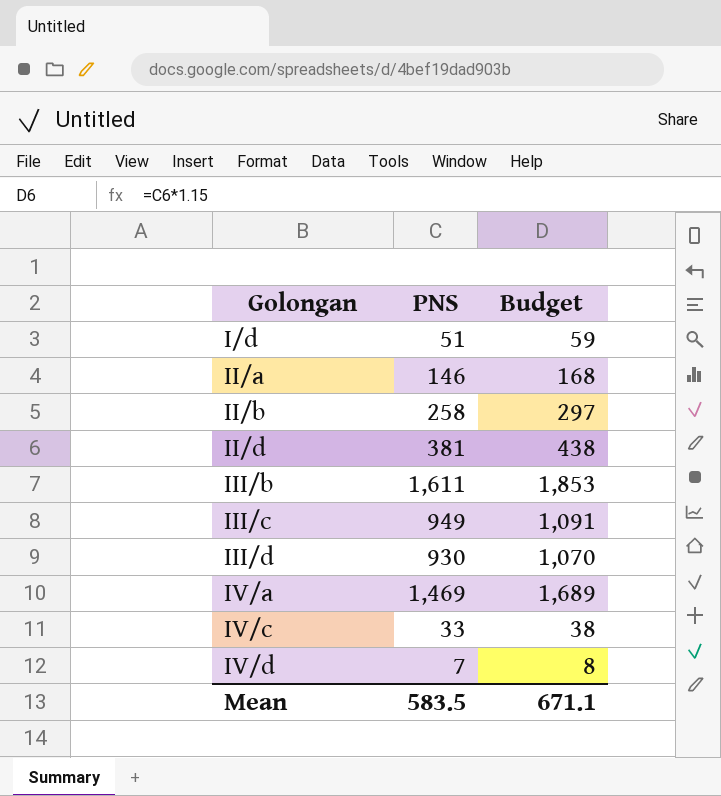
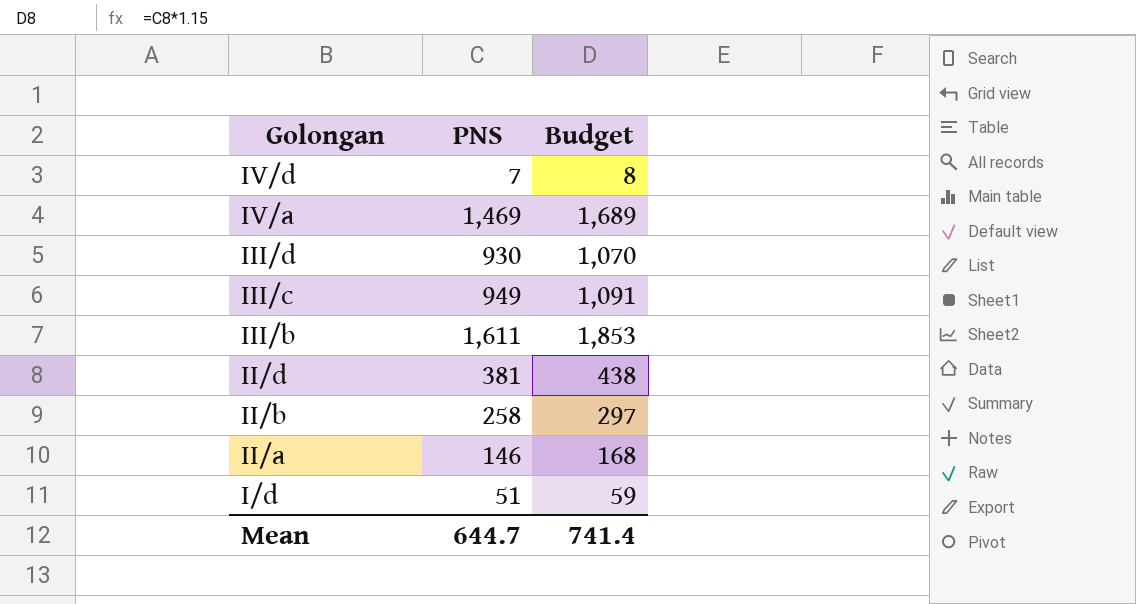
row order: Golongan ascending -> Golongan descending
row IV/c: 33 | 38 -> none
Mean | PNS: 583.5 -> 644.7
Mean | Budget: 671.1 -> 741.4

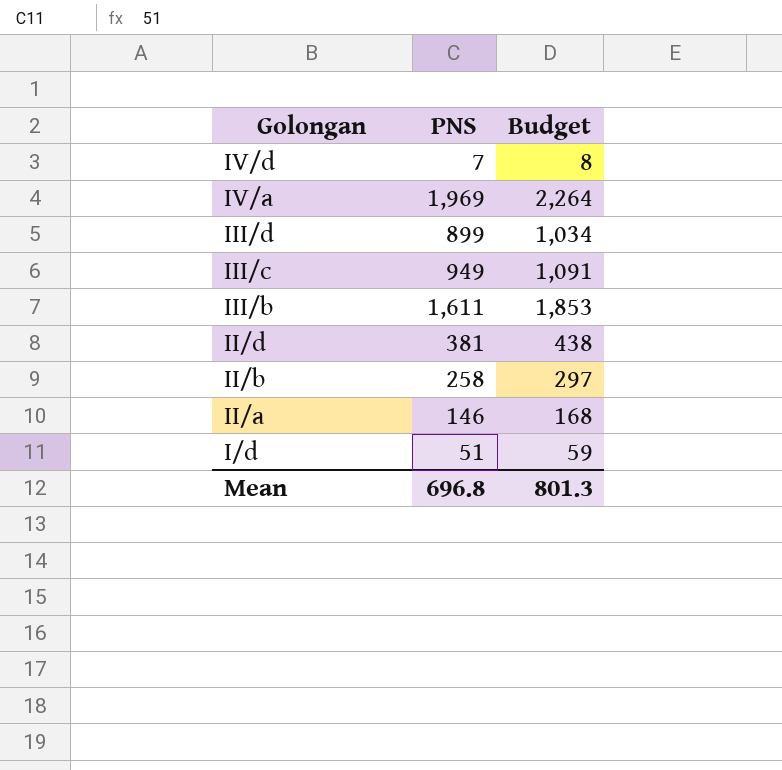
IV/a | PNS: 1,469 -> 1,969
IV/a | Budget: 1,689 -> 2,264
III/d | PNS: 930 -> 899
III/d | Budget: 1,070 -> 1,034
Mean | PNS: 644.7 -> 696.8
Mean | Budget: 741.4 -> 801.3

